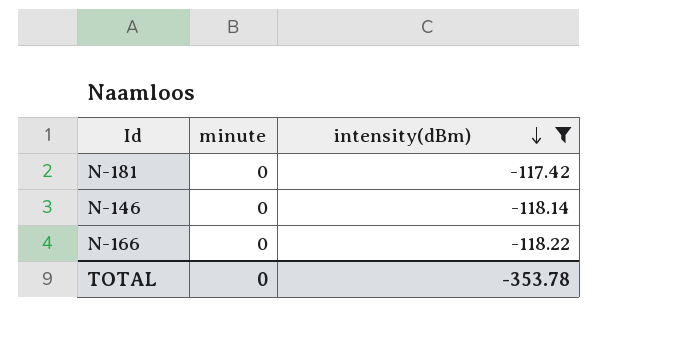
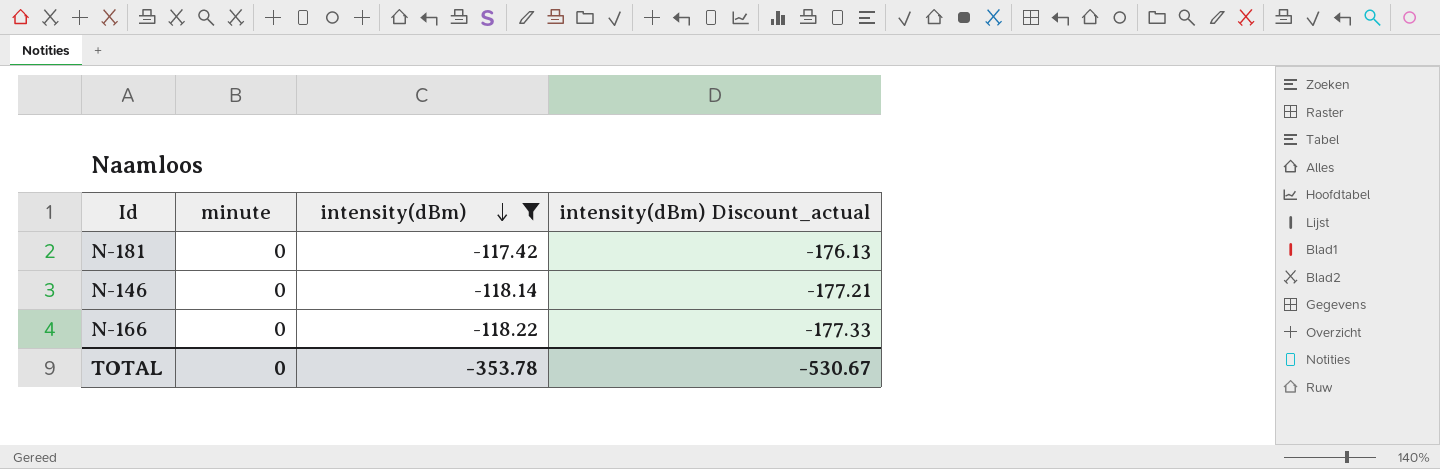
column intensity(dBm) Discount_actual | formula: none -> [intensity(dBm)] * 1.5

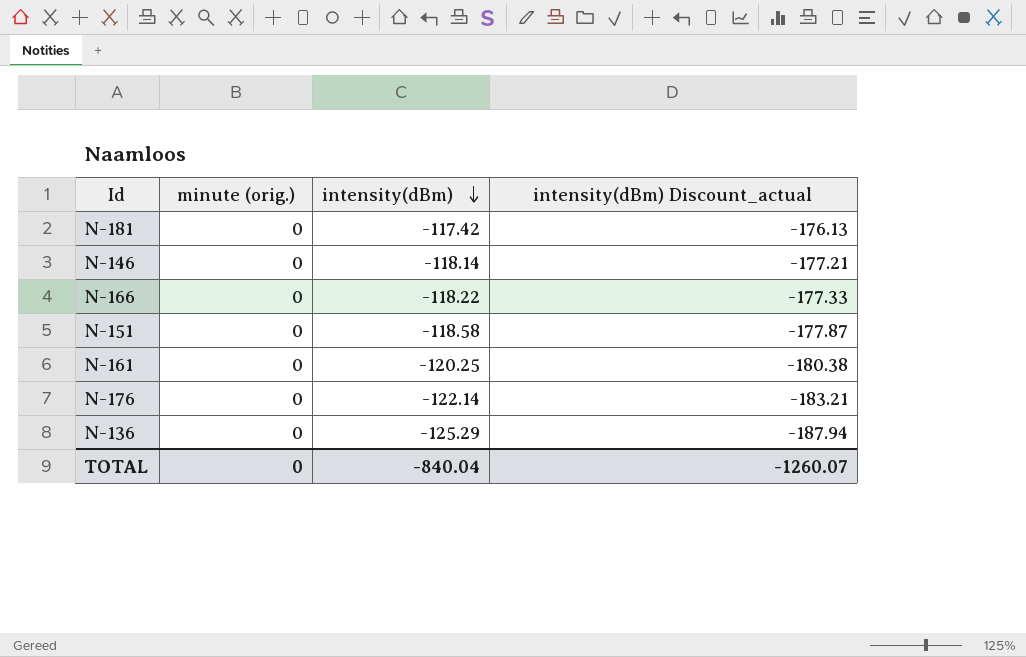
filter: intensity(dBm) >= -118.22 -> none
column name: minute -> minute (orig.)
TOTAL | intensity(dBm): -353.78 -> -840.04
TOTAL | intensity(dBm) Discount_actual: -530.67 -> -1260.07

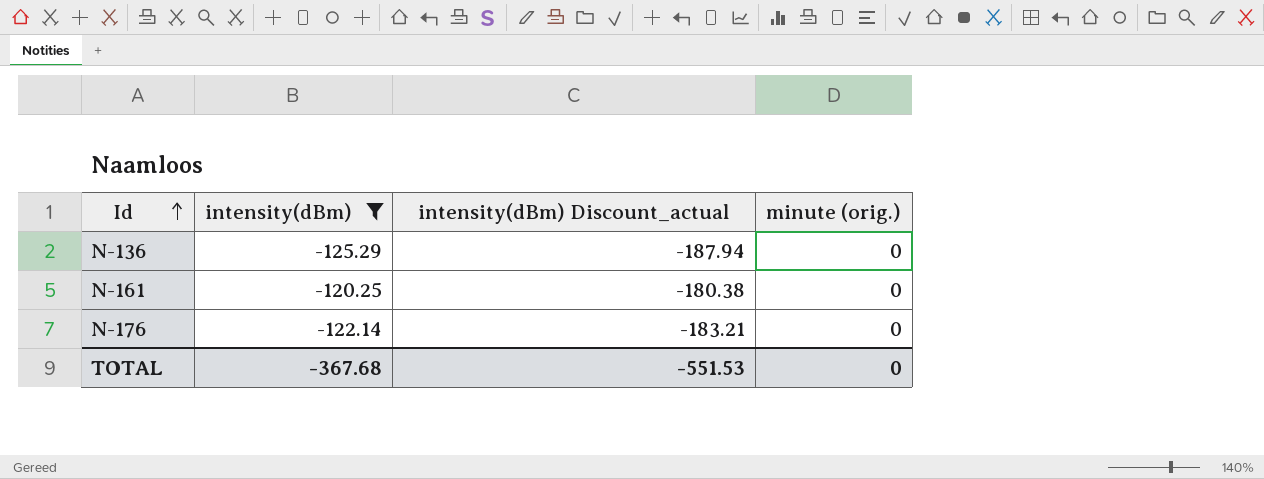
filter: none -> intensity(dBm) <= -120.25
row order: intensity(dBm) descending -> Id ascending
column minute (orig.) | position: 2 -> 4
TOTAL | intensity(dBm): -840.04 -> -367.68
TOTAL | intensity(dBm) Discount_actual: -1260.07 -> -551.53

